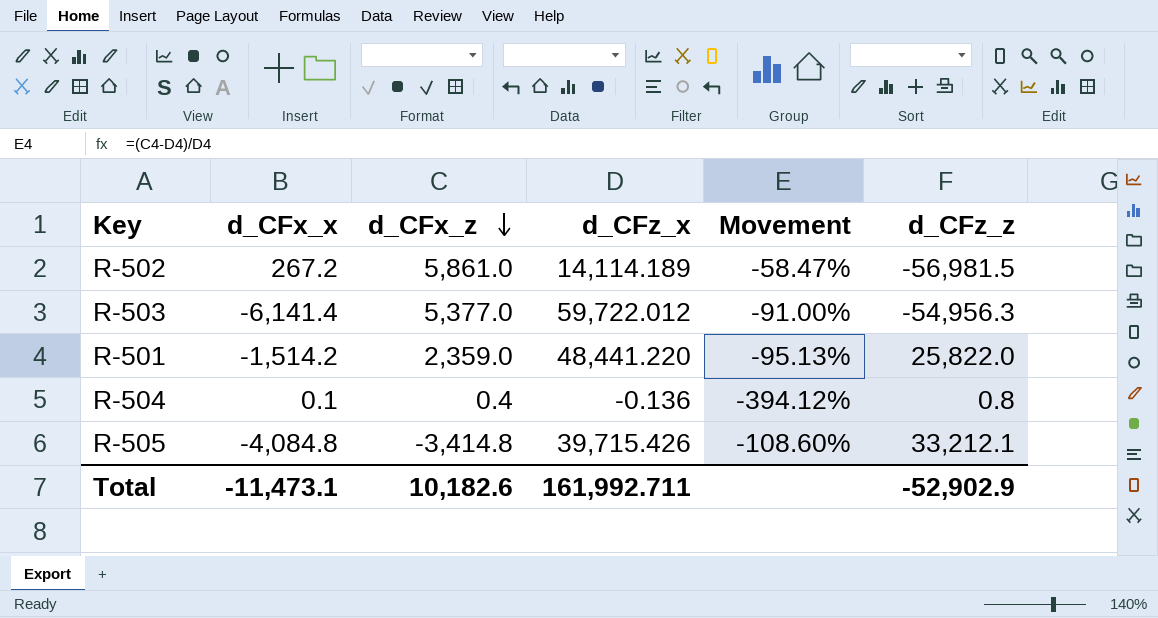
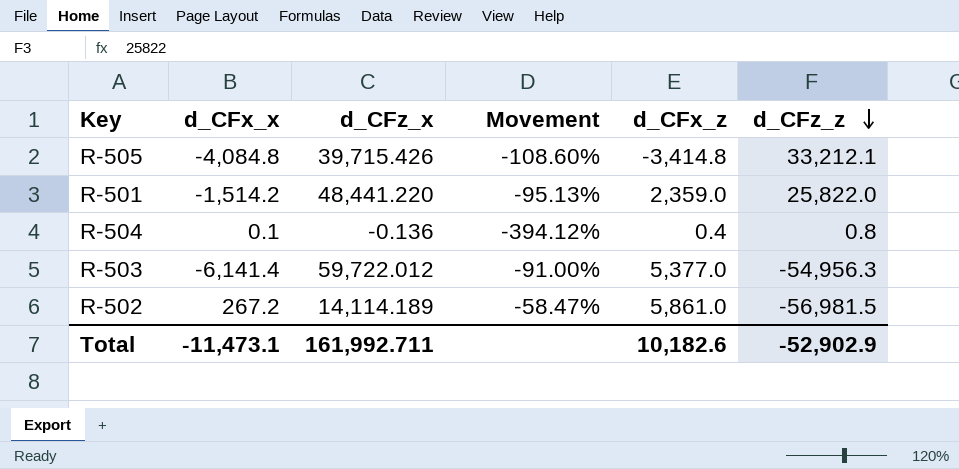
row order: d_CFx_z descending -> d_CFz_z descending
column d_CFx_z | position: 3 -> 5

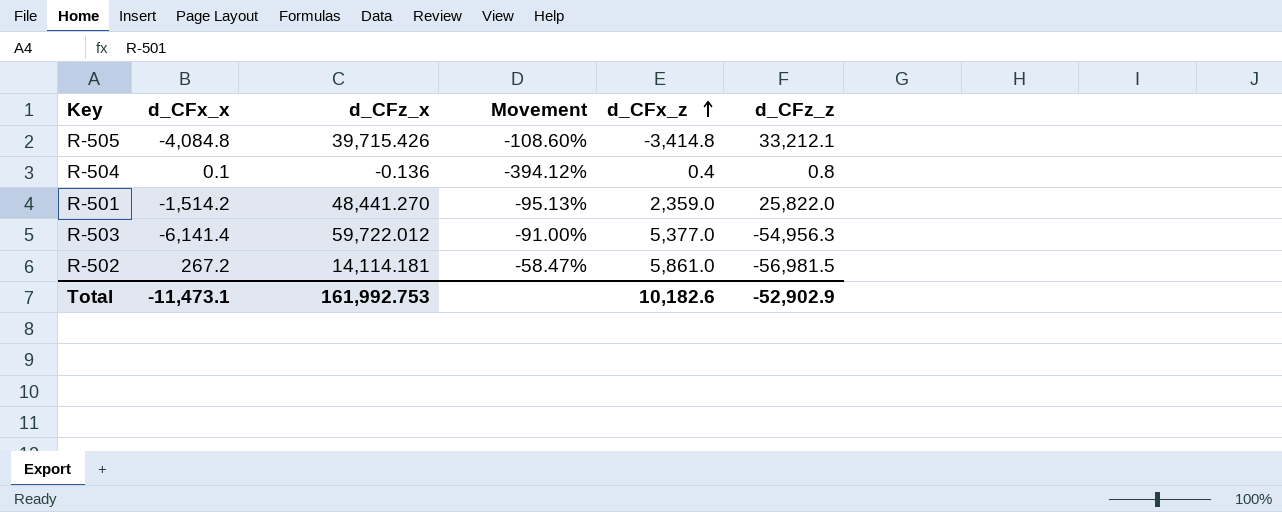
row order: d_CFz_z descending -> d_CFx_z ascending
R-501 | d_CFz_x: 48,441.220 -> 48,441.270
R-502 | d_CFz_x: 14,114.189 -> 14,114.181
Total | d_CFz_x: 161,992.711 -> 161,992.753

